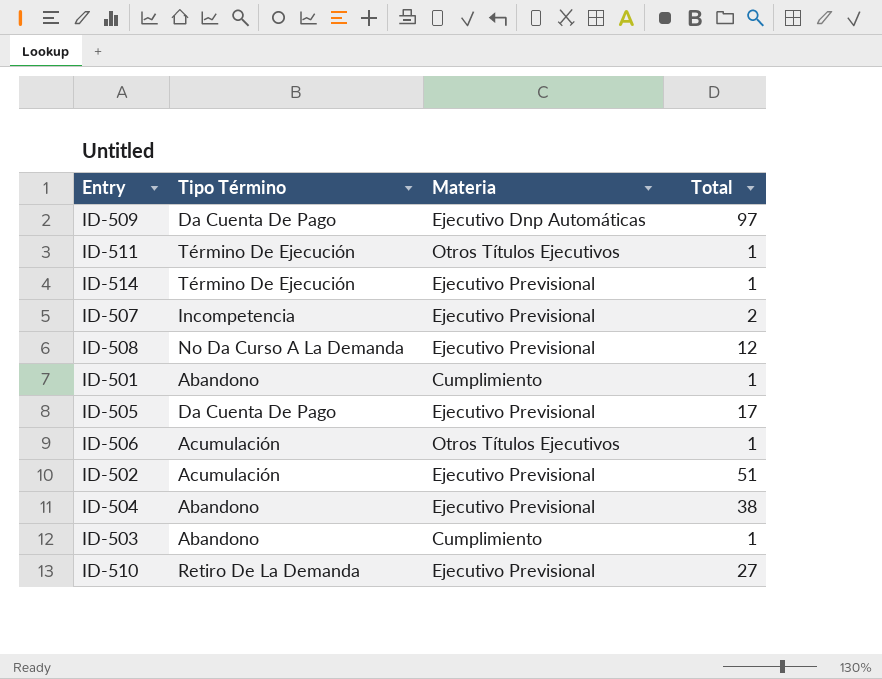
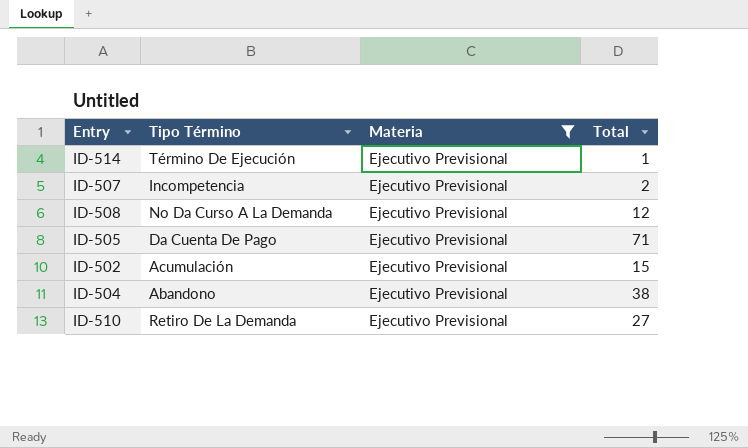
filter: none -> Materia = Ejecutivo Previsional
ID-505 | Total: 17 -> 71
ID-502 | Total: 51 -> 15

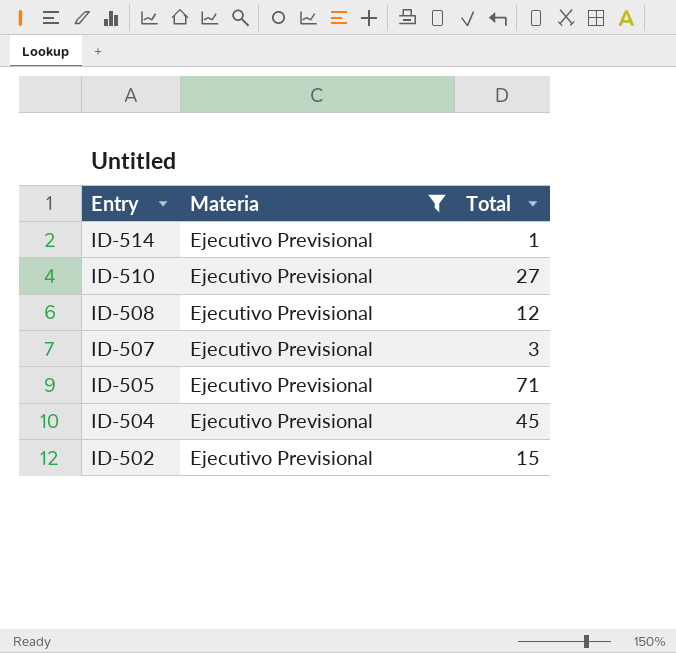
row order: none -> Entry descending
column Tipo Término | position: 2 -> none
ID-507 | Total: 2 -> 3
ID-504 | Total: 38 -> 45

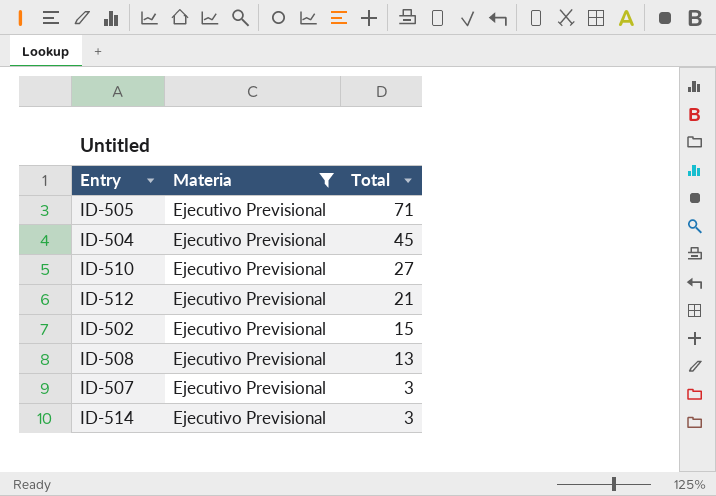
row order: Entry descending -> Total descending
row ID-512: none -> Ejecutivo Previsional | 21
ID-508 | Total: 12 -> 13
ID-514 | Total: 1 -> 3

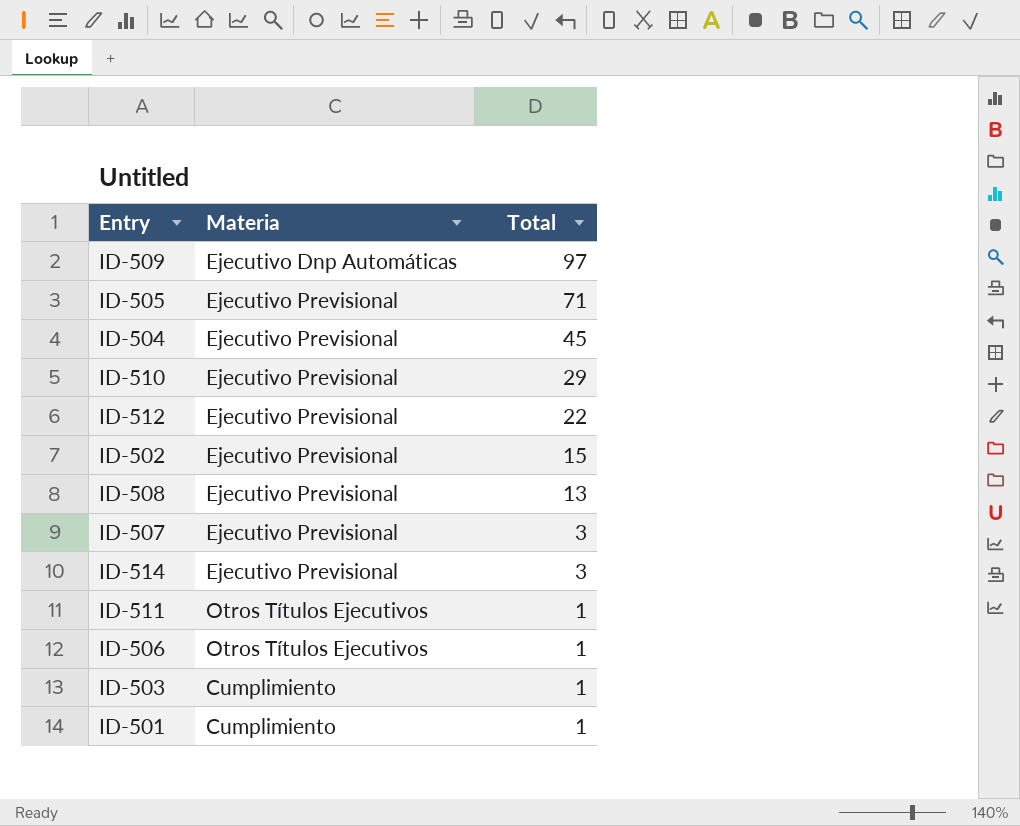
filter: Materia = Ejecutivo Previsional -> none
ID-510 | Total: 27 -> 29
ID-512 | Total: 21 -> 22

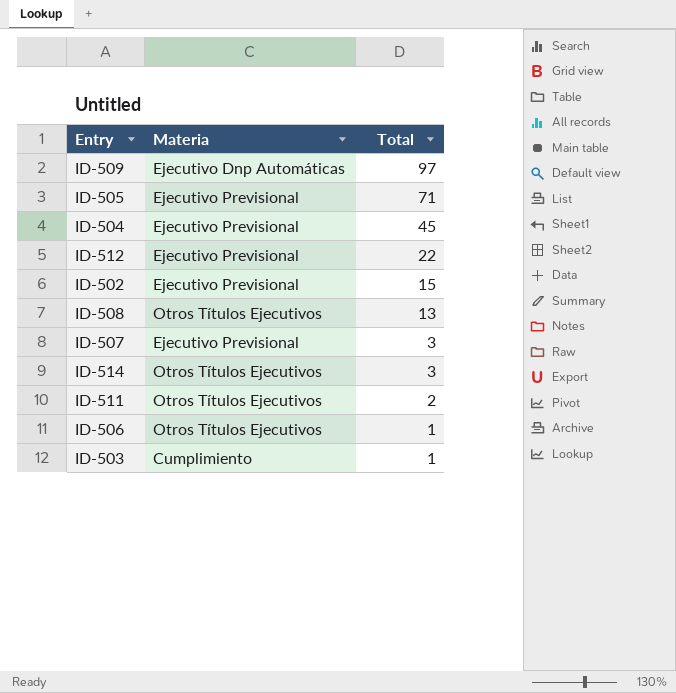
row ID-510: Ejecutivo Previsional | 29 -> none
row ID-501: Cumplimiento | 1 -> none
ID-508 | Materia: Ejecutivo Previsional -> Otros Títulos Ejecutivos
ID-514 | Materia: Ejecutivo Previsional -> Otros Títulos Ejecutivos
ID-511 | Total: 1 -> 2

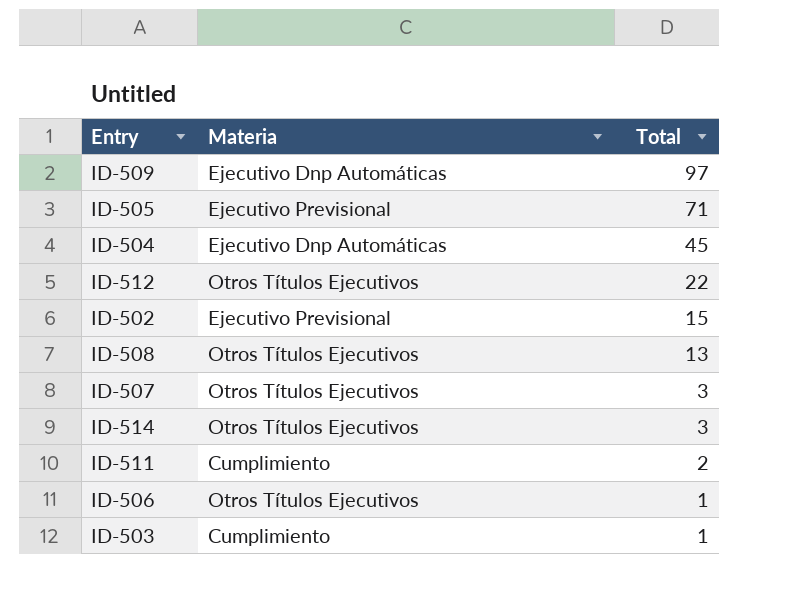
ID-504 | Materia: Ejecutivo Previsional -> Ejecutivo Dnp Automáticas
ID-512 | Materia: Ejecutivo Previsional -> Otros Títulos Ejecutivos
ID-507 | Materia: Ejecutivo Previsional -> Otros Títulos Ejecutivos
ID-511 | Materia: Otros Títulos Ejecutivos -> Cumplimiento

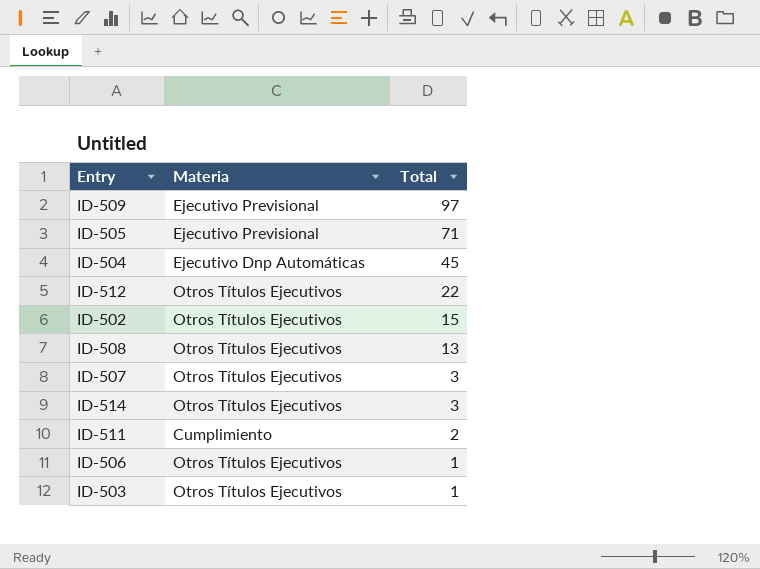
ID-509 | Materia: Ejecutivo Dnp Automáticas -> Ejecutivo Previsional
ID-502 | Materia: Ejecutivo Previsional -> Otros Títulos Ejecutivos
ID-503 | Materia: Cumplimiento -> Otros Títulos Ejecutivos

